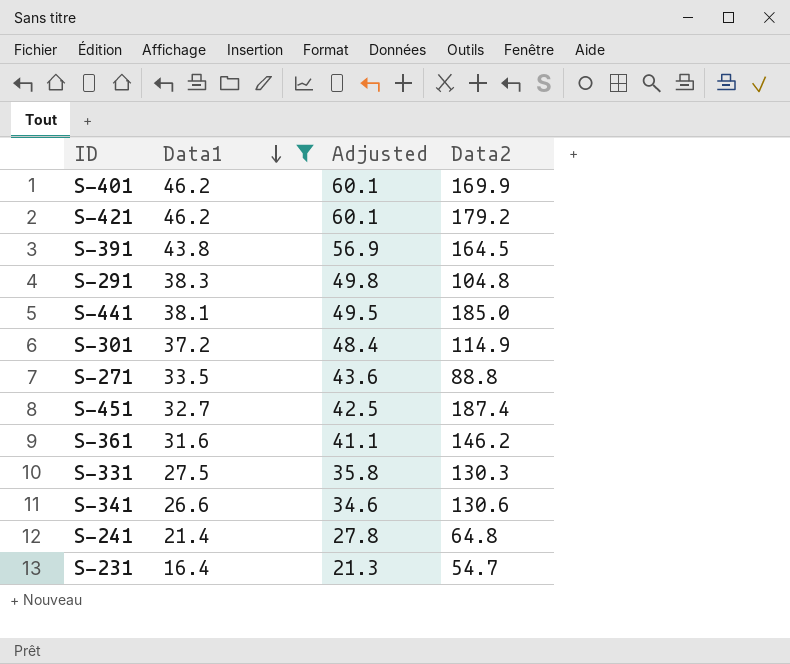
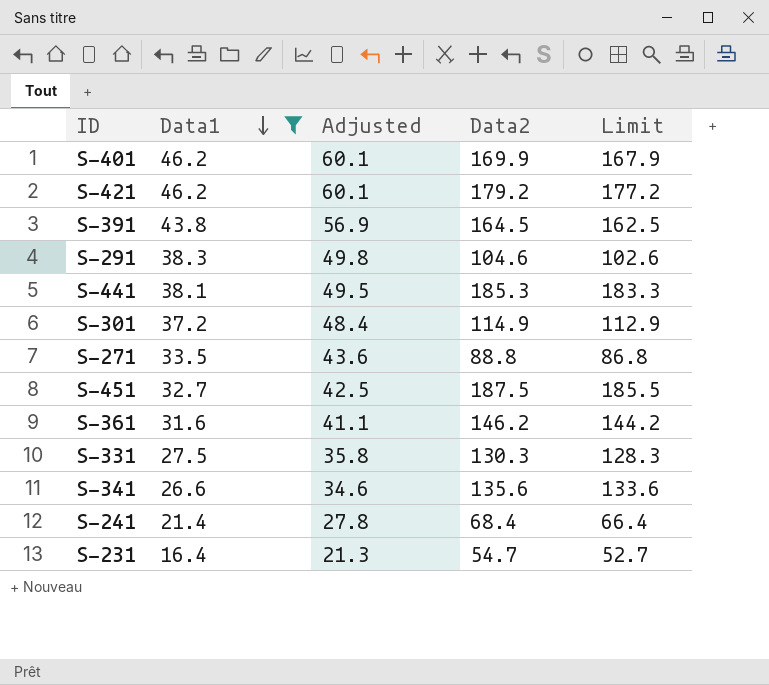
column Limit | formula: none -> [Data2] - 2
S-291 | Data2: 104.8 -> 104.6
S-441 | Data2: 185.0 -> 185.3
S-451 | Data2: 187.4 -> 187.5
S-341 | Data2: 130.6 -> 135.6
S-241 | Data2: 64.8 -> 68.4

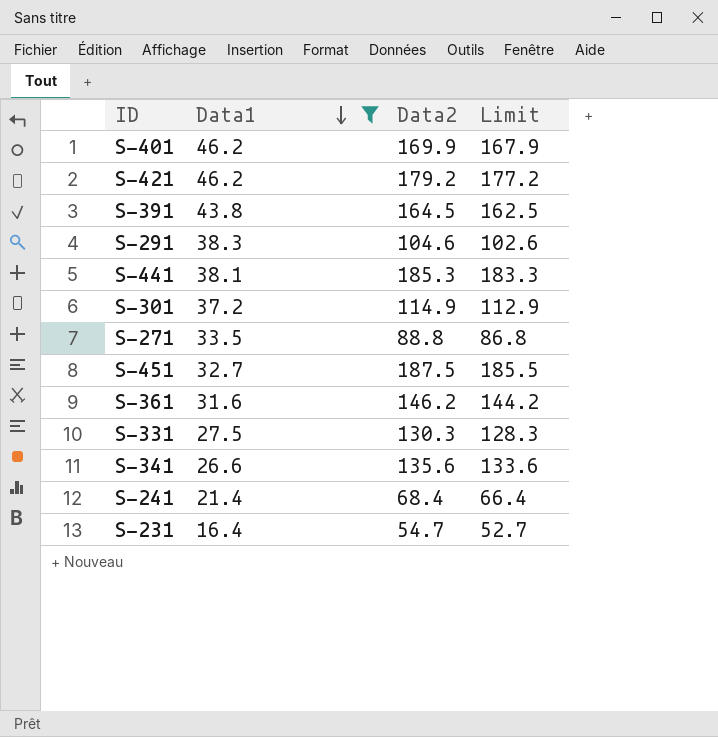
column Adjusted | formula: [Data1] * 1.3 -> none

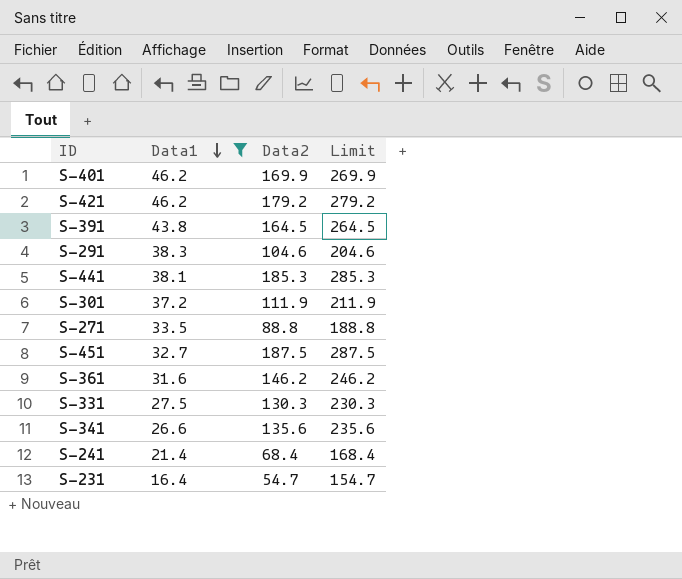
column Limit | formula: [Data2] - 2 -> [Data2] + 100
S-301 | Data2: 114.9 -> 111.9

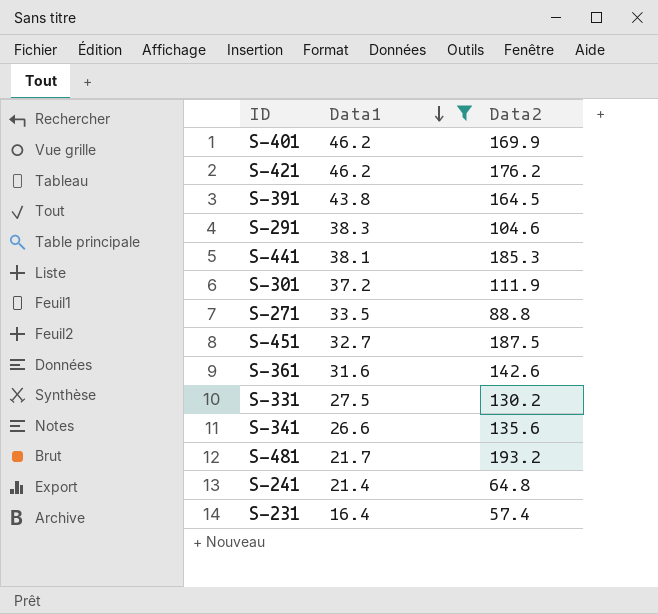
column Limit | formula: [Data2] + 100 -> none
S-421 | Data2: 179.2 -> 176.2
S-361 | Data2: 146.2 -> 142.6
S-331 | Data2: 130.3 -> 130.2
row S-481: none -> 21.7 | 193.2
S-241 | Data2: 68.4 -> 64.8
S-231 | Data2: 54.7 -> 57.4

